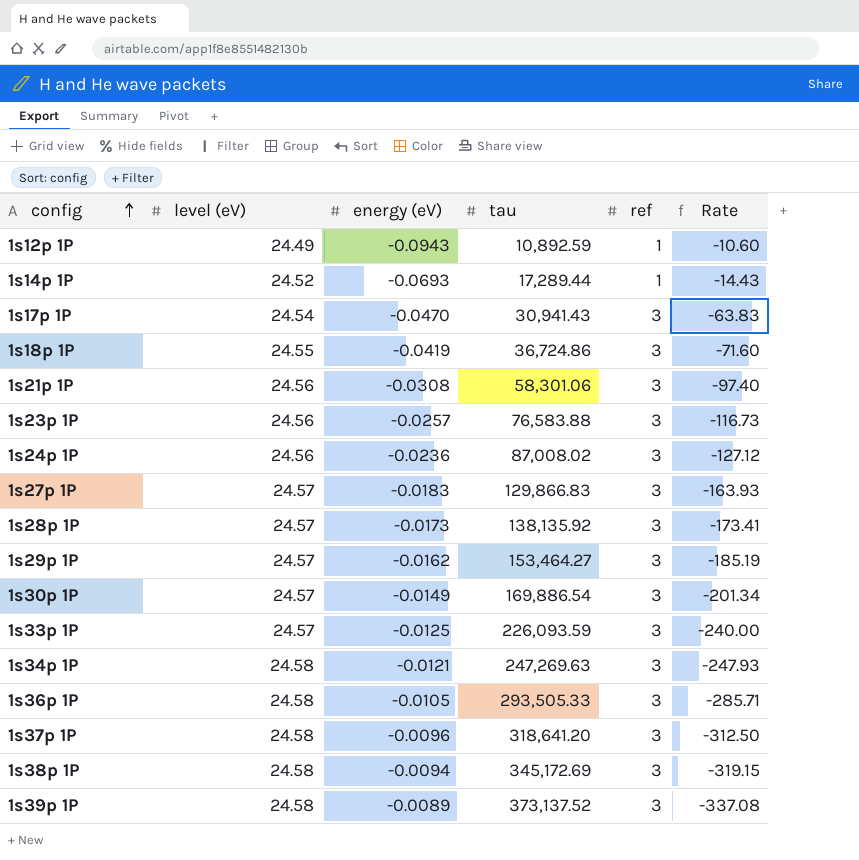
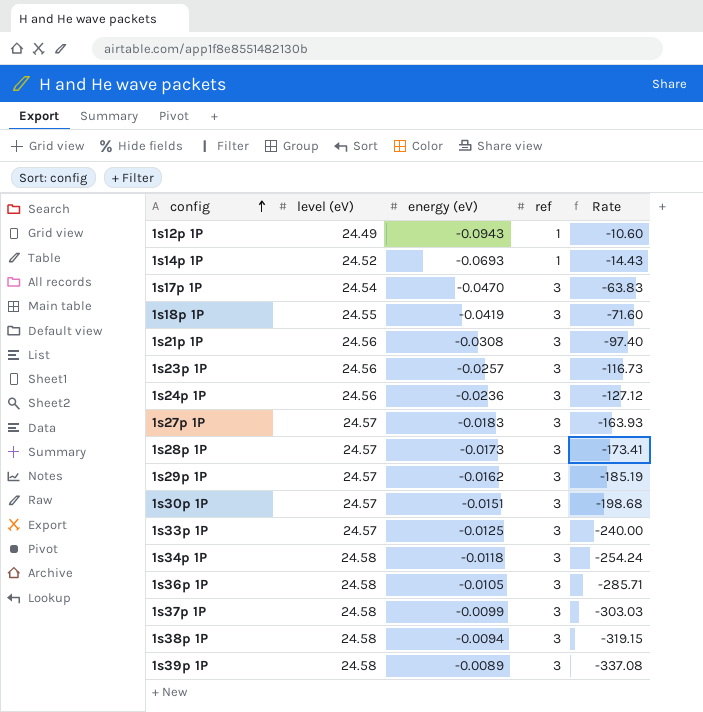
column tau | position: 4 -> none
1s30p 1P | energy (eV): -0.0149 -> -0.0151
1s30p 1P | Rate: -201.34 -> -198.68
1s34p 1P | energy (eV): -0.0121 -> -0.0118
1s34p 1P | Rate: -247.93 -> -254.24
1s37p 1P | energy (eV): -0.0096 -> -0.0099
1s37p 1P | Rate: -312.50 -> -303.03

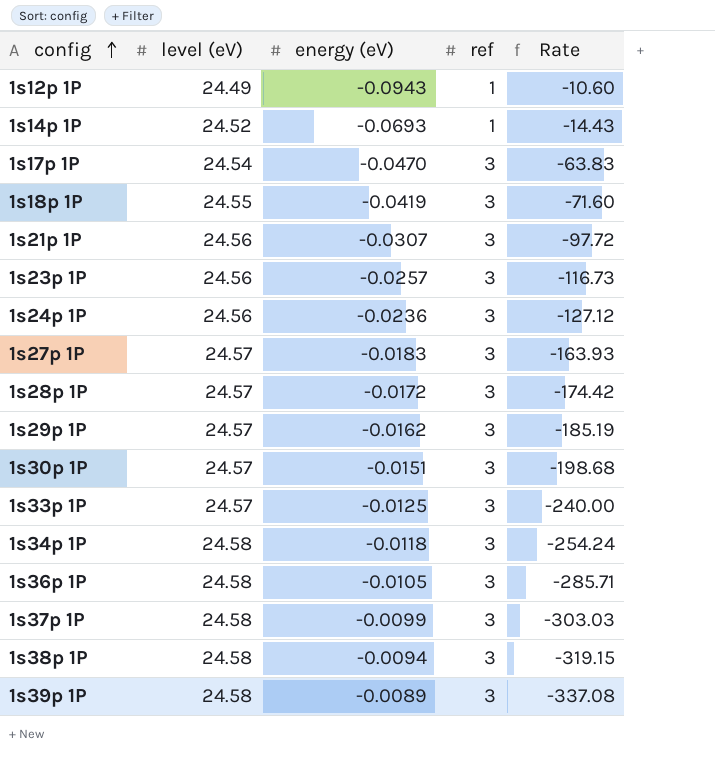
1s21p 1P | energy (eV): -0.0308 -> -0.0307
1s21p 1P | Rate: -97.40 -> -97.72
1s28p 1P | energy (eV): -0.0173 -> -0.0172
1s28p 1P | Rate: -173.41 -> -174.42

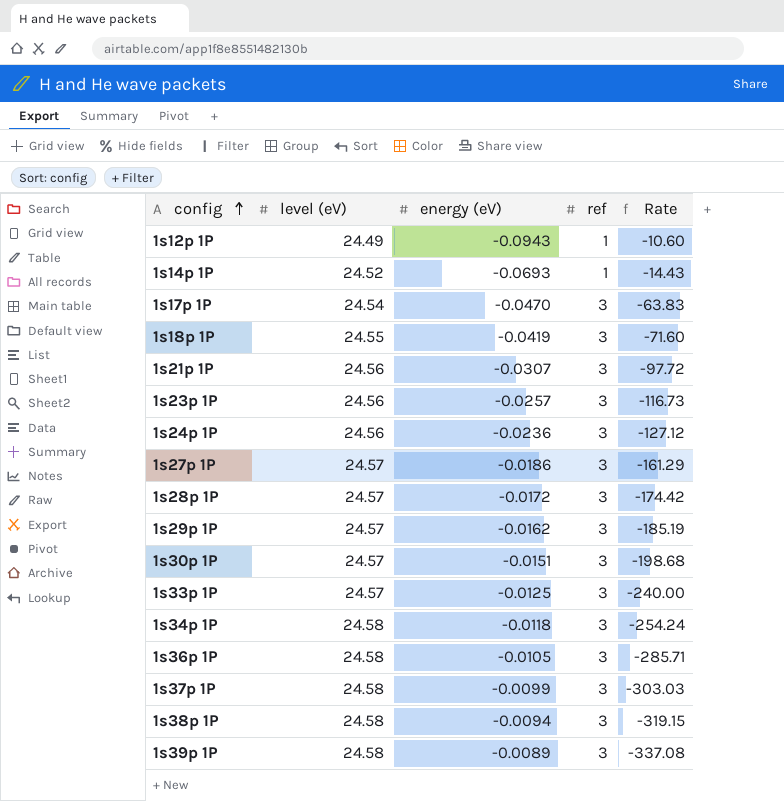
1s27p 1P | energy (eV): -0.0183 -> -0.0186
1s27p 1P | Rate: -163.93 -> -161.29

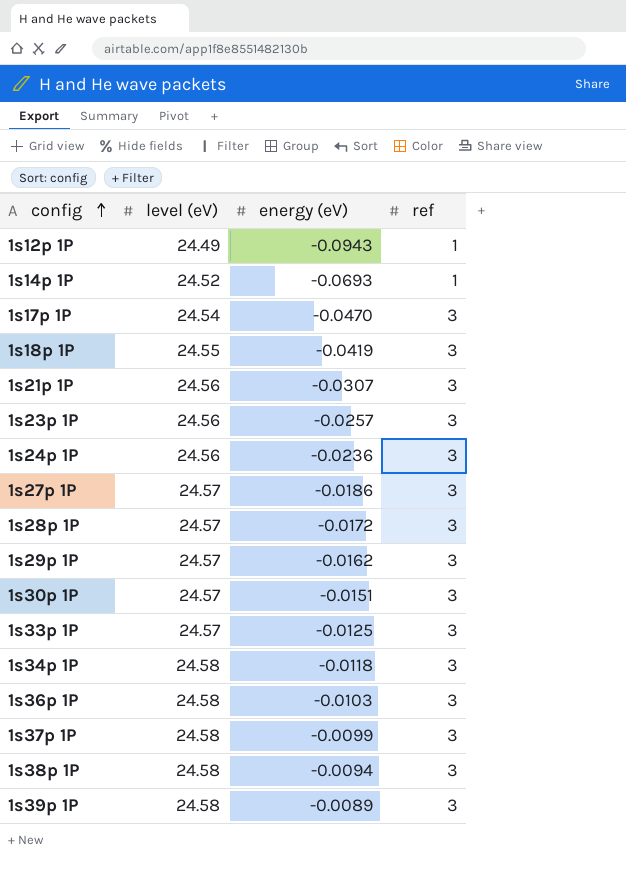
column Rate | formula: [ref] / [energy (eV)] -> none
1s36p 1P | energy (eV): -0.0105 -> -0.0103

